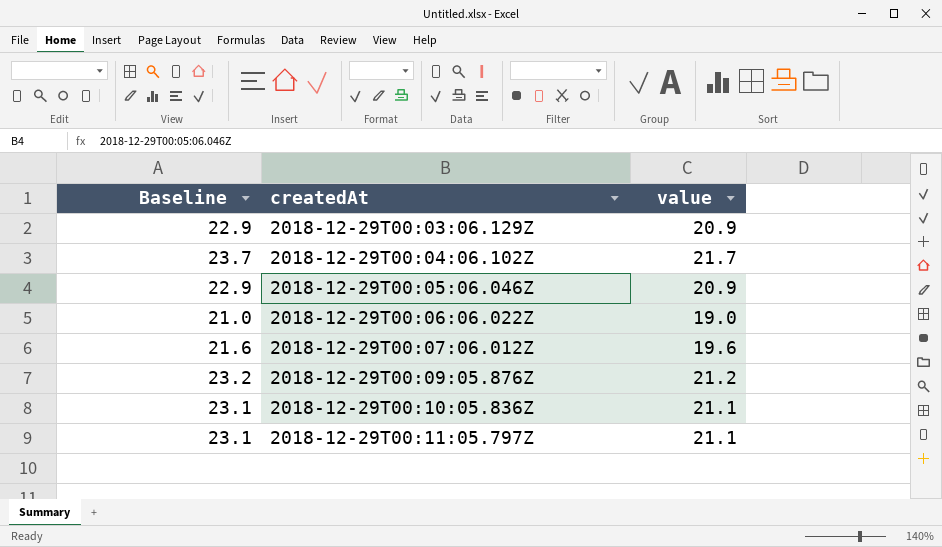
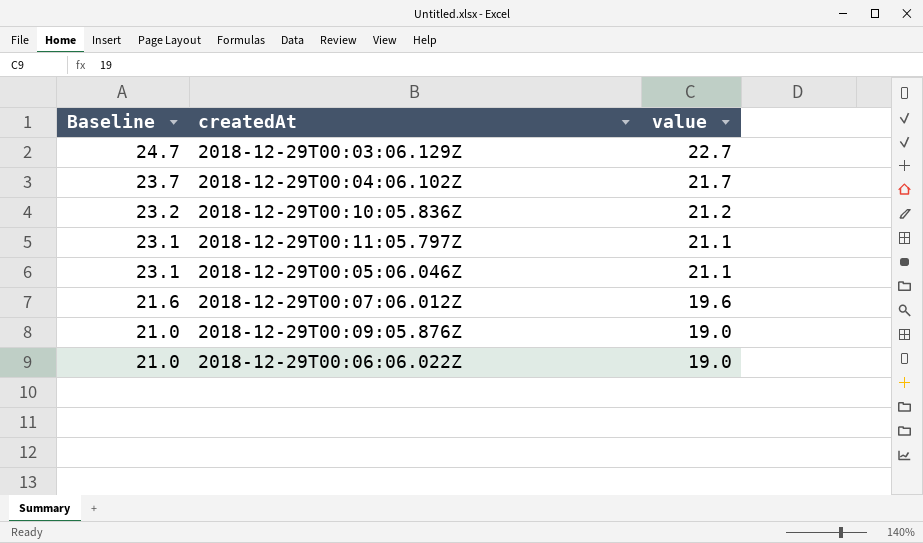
row order: createdAt ascending -> Baseline descending
2018-12-29T00:03:06.129Z | Baseline: 22.9 -> 24.7
2018-12-29T00:03:06.129Z | value: 20.9 -> 22.7
2018-12-29T00:10:05.836Z | Baseline: 23.1 -> 23.2
2018-12-29T00:10:05.836Z | value: 21.1 -> 21.2
2018-12-29T00:05:06.046Z | Baseline: 22.9 -> 23.1
2018-12-29T00:05:06.046Z | value: 20.9 -> 21.1
2018-12-29T00:09:05.876Z | Baseline: 23.2 -> 21.0
2018-12-29T00:09:05.876Z | value: 21.2 -> 19.0

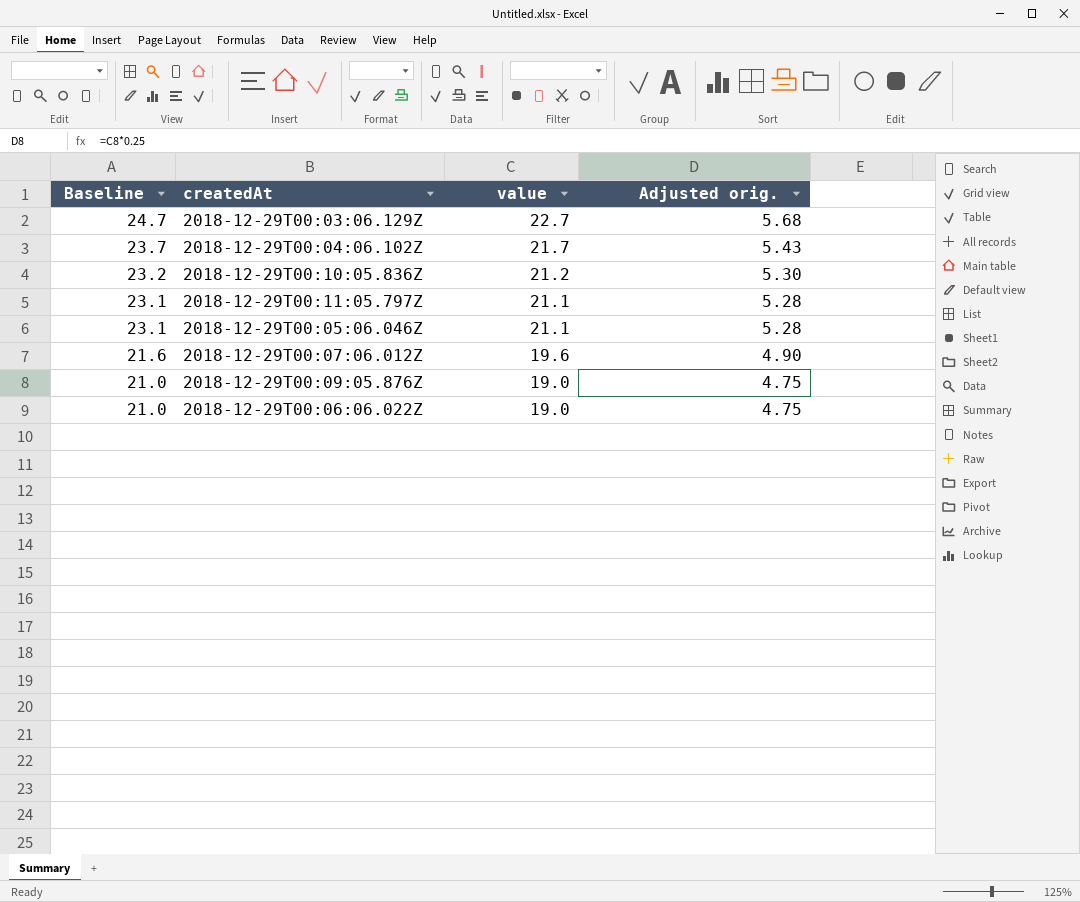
column Adjusted orig. | formula: none -> [value] * 0.25

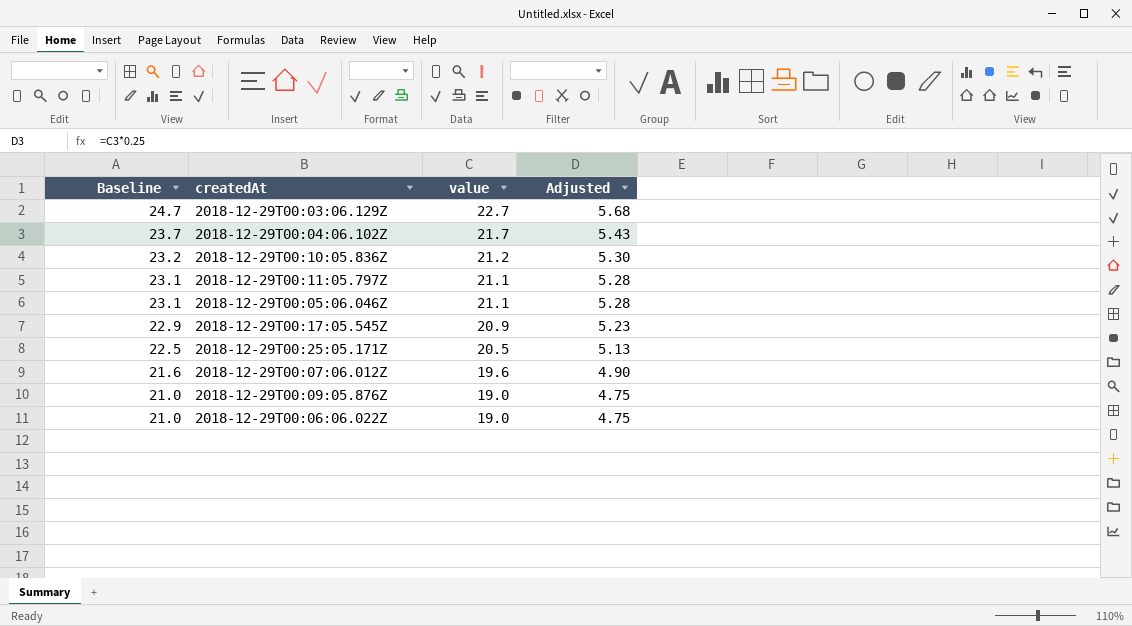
column name: Adjusted orig. -> Adjusted
row 2018-12-29T00:17:05.545Z: none -> 22.9 | 20.9 | 5.23
row 2018-12-29T00:25:05.171Z: none -> 22.5 | 20.5 | 5.13

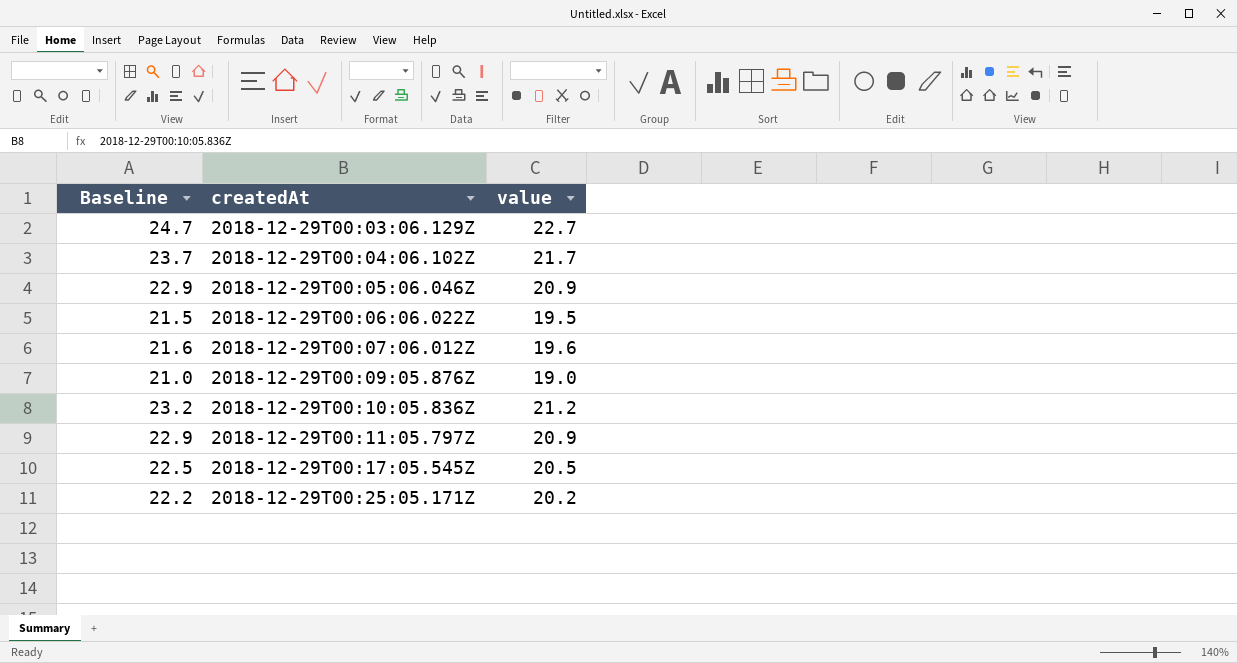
row order: Baseline descending -> createdAt ascending
column Adjusted | formula: [value] * 0.25 -> none
2018-12-29T00:05:06.046Z | Baseline: 23.1 -> 22.9
2018-12-29T00:05:06.046Z | value: 21.1 -> 20.9
2018-12-29T00:06:06.022Z | Baseline: 21.0 -> 21.5
2018-12-29T00:06:06.022Z | value: 19.0 -> 19.5
2018-12-29T00:11:05.797Z | Baseline: 23.1 -> 22.9
2018-12-29T00:11:05.797Z | value: 21.1 -> 20.9
2018-12-29T00:17:05.545Z | Baseline: 22.9 -> 22.5
2018-12-29T00:17:05.545Z | value: 20.9 -> 20.5
2018-12-29T00:25:05.171Z | Baseline: 22.5 -> 22.2
2018-12-29T00:25:05.171Z | value: 20.5 -> 20.2

